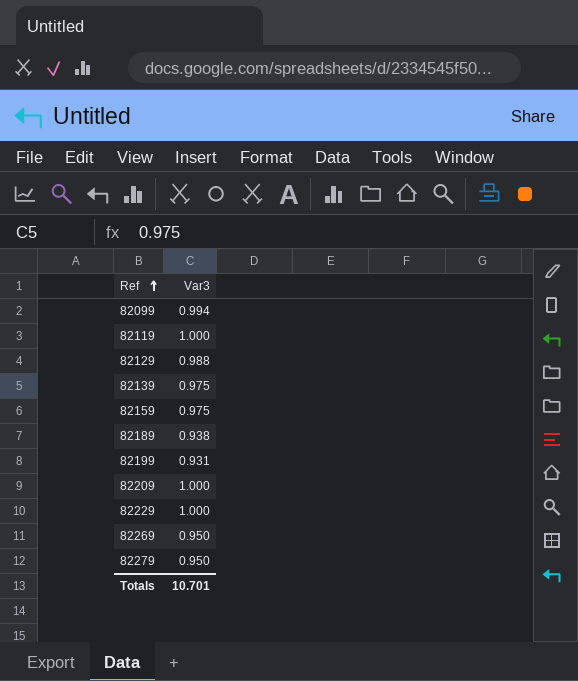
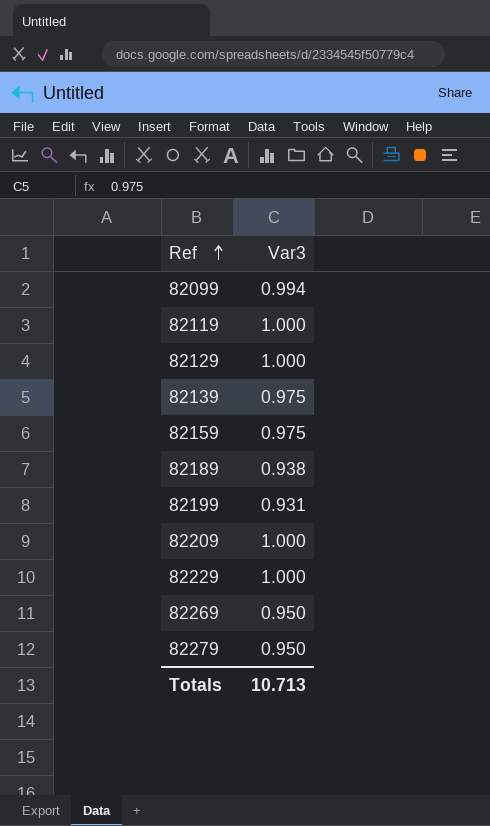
82129 | Var3: 0.988 -> 1.000
Totals | Var3: 10.701 -> 10.713

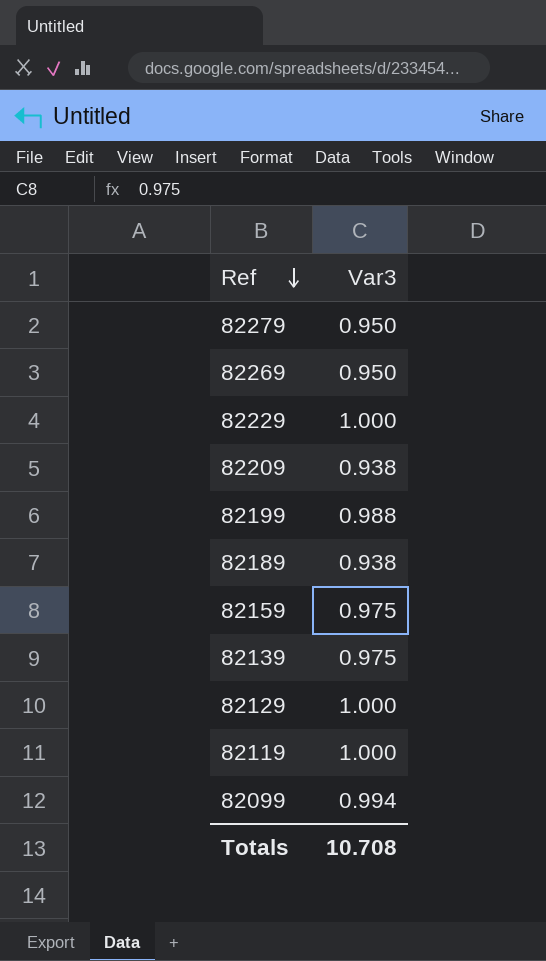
row order: Ref ascending -> Ref descending
82209 | Var3: 1.000 -> 0.938
82199 | Var3: 0.931 -> 0.988
Totals | Var3: 10.713 -> 10.708

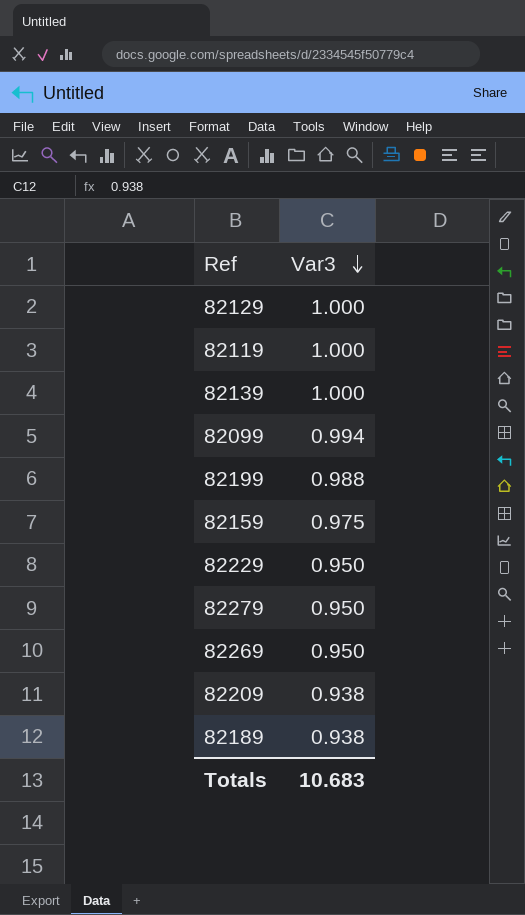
row order: Ref descending -> Var3 descending
82139 | Var3: 0.975 -> 1.000
82229 | Var3: 1.000 -> 0.950
Totals | Var3: 10.708 -> 10.683

